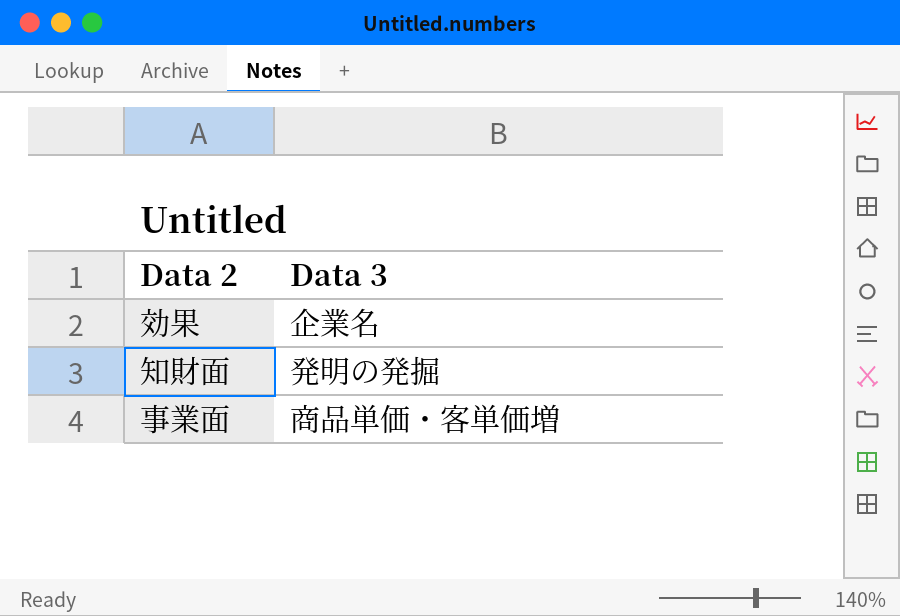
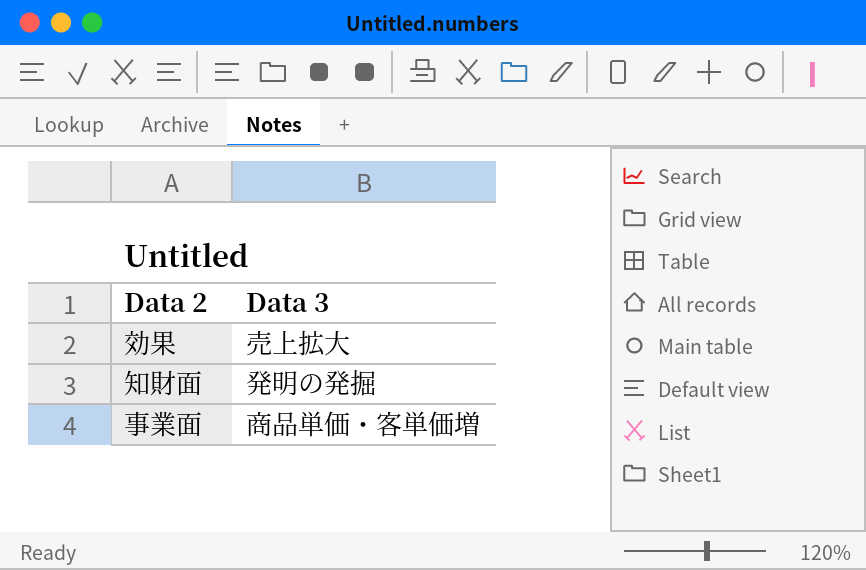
効果 | Data 3: 企業名 -> 売上拡大

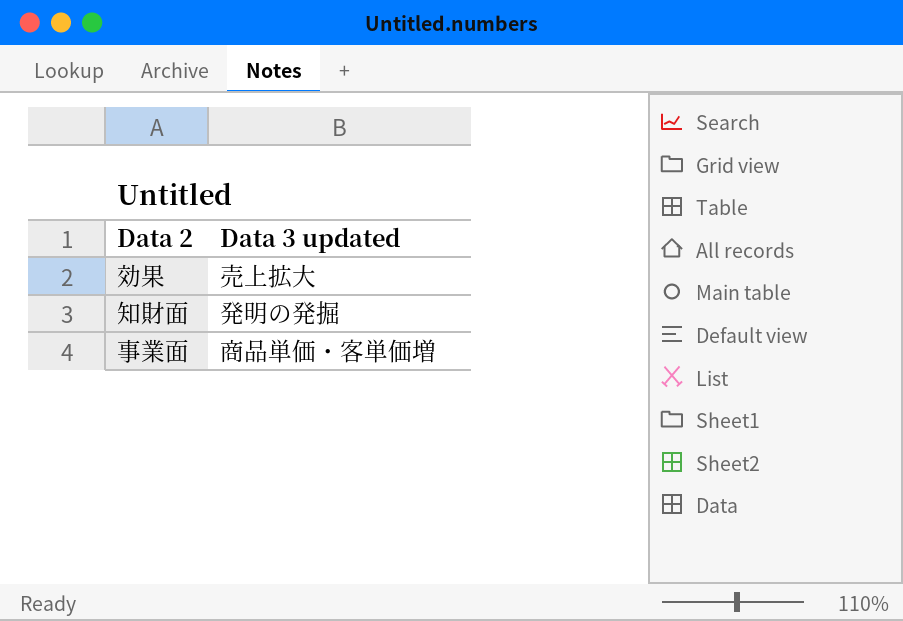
column name: Data 3 -> Data 3 updated

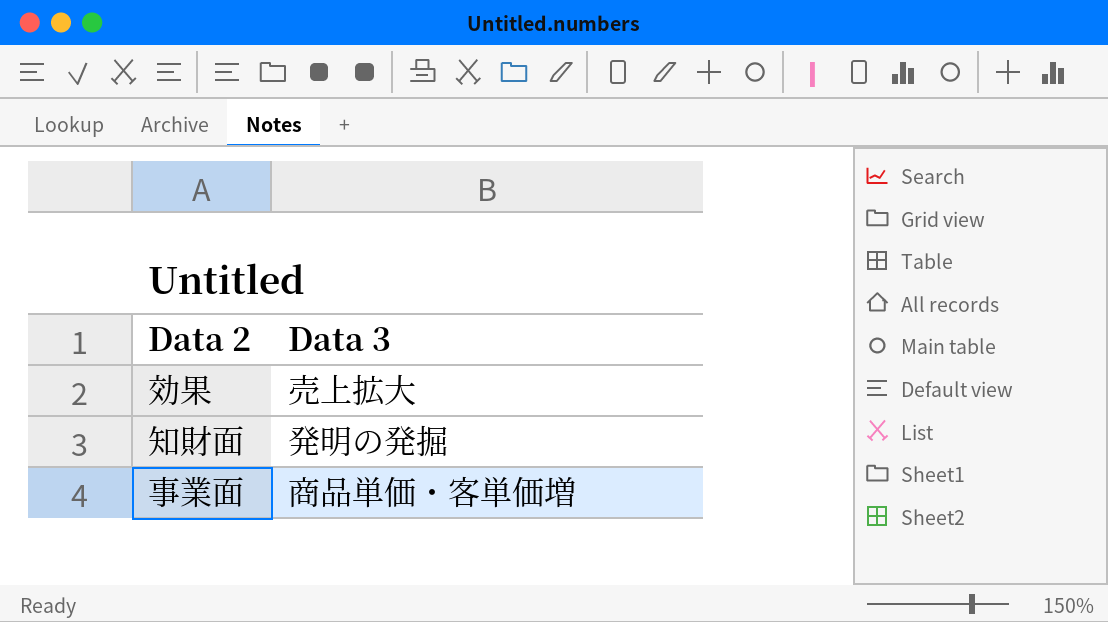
column name: Data 3 updated -> Data 3

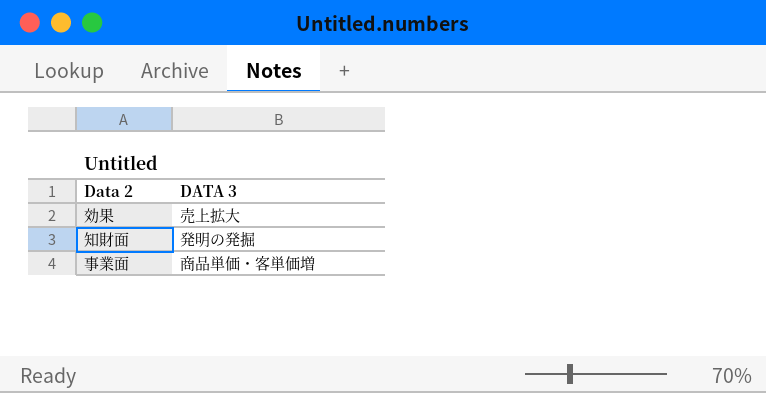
column name: Data 3 -> DATA 3

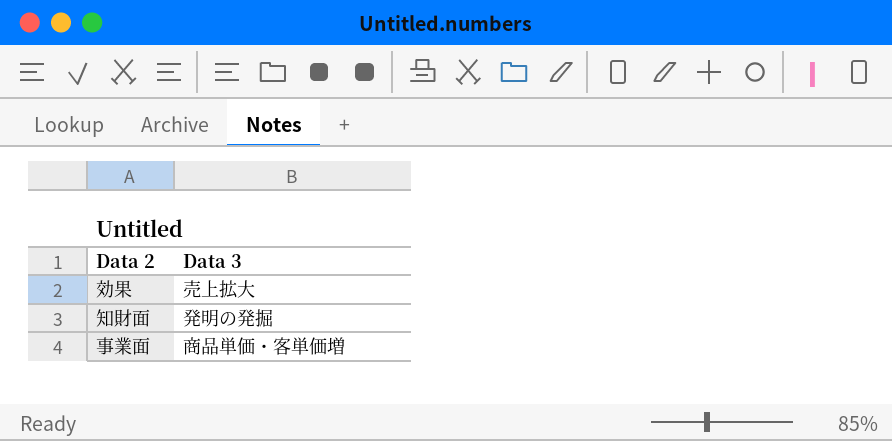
column name: DATA 3 -> Data 3

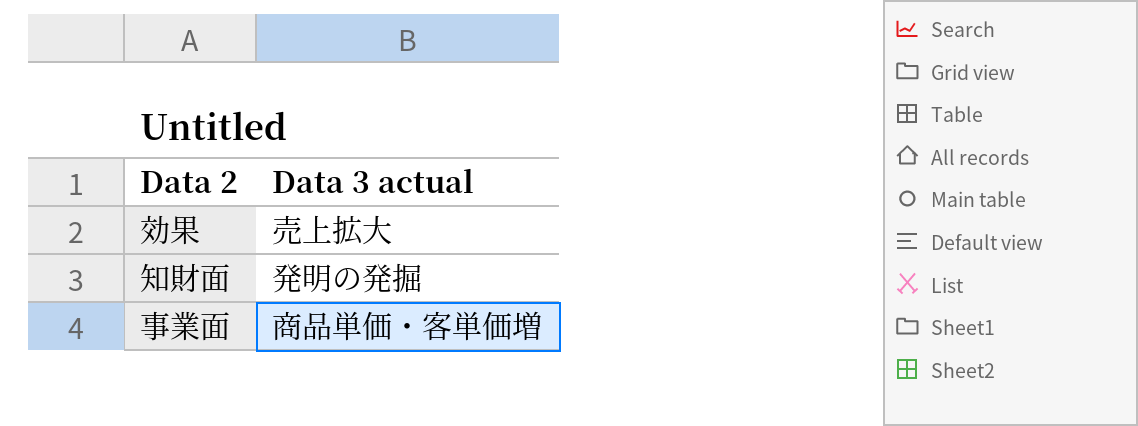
column name: Data 3 -> Data 3 actual

